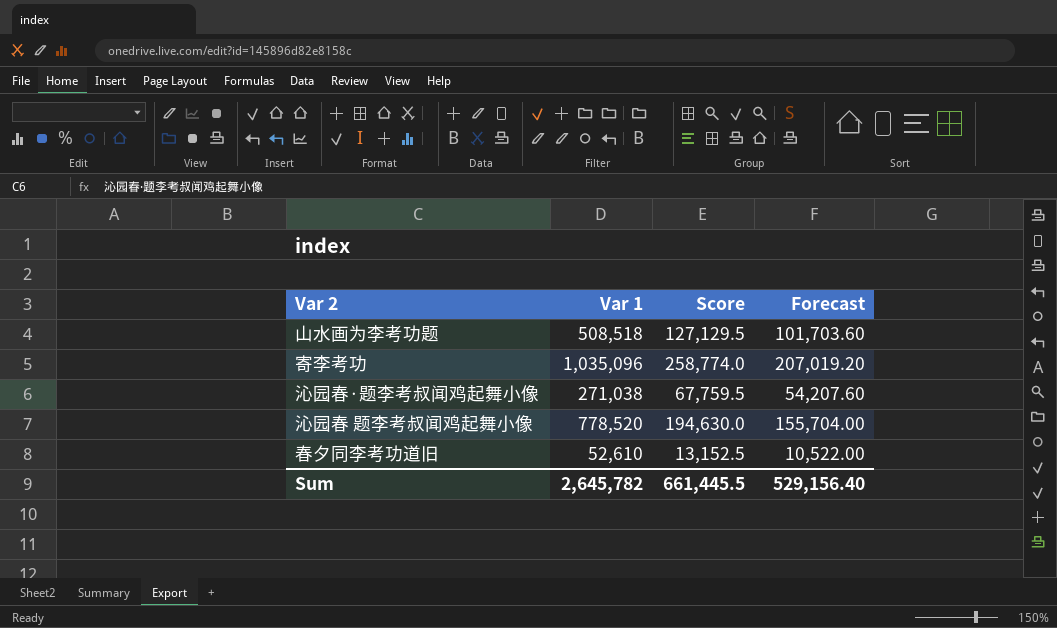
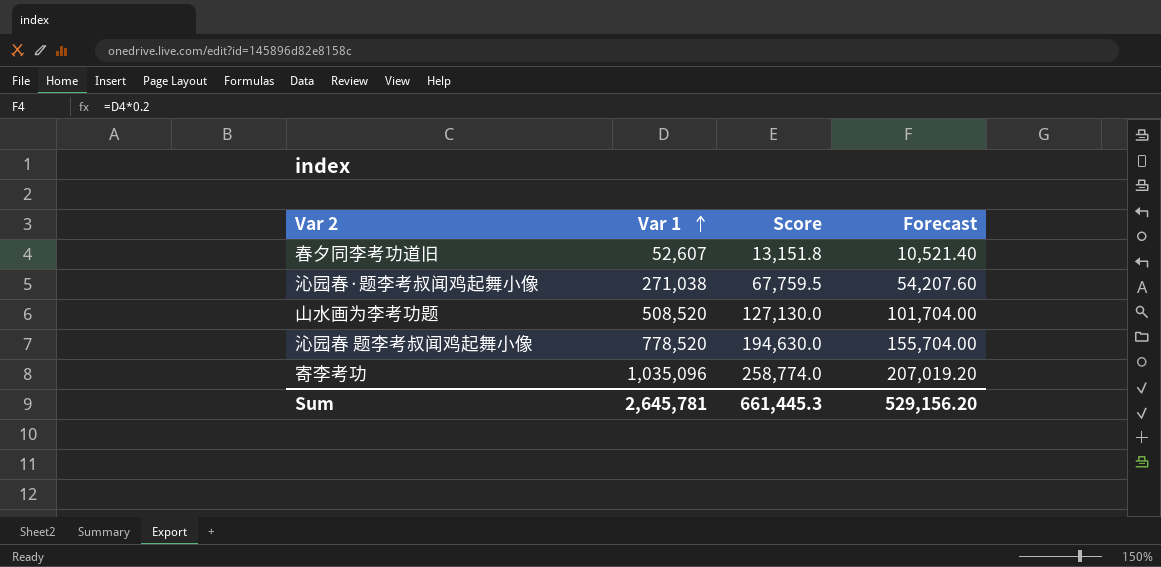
row order: none -> Var 1 ascending
春夕同李考功道旧 | Var 1: 52,610 -> 52,607
春夕同李考功道旧 | Score: 13,152.5 -> 13,151.8
春夕同李考功道旧 | Forecast: 10,522.00 -> 10,521.40
山水画为李考功题 | Var 1: 508,518 -> 508,520
山水画为李考功题 | Score: 127,129.5 -> 127,130.0
山水画为李考功题 | Forecast: 101,703.60 -> 101,704.00
Sum | Var 1: 2,645,782 -> 2,645,781
Sum | Score: 661,445.5 -> 661,445.3
Sum | Forecast: 529,156.40 -> 529,156.20

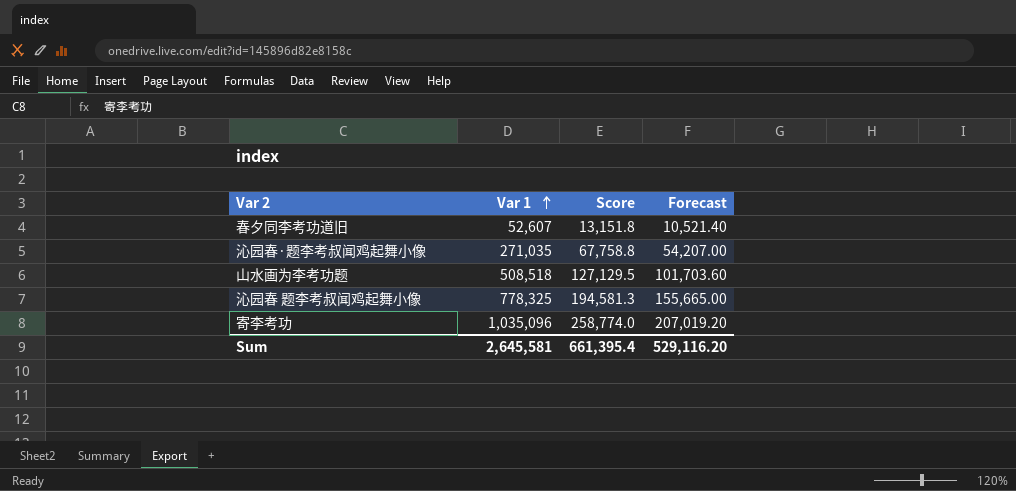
沁园春·题李考叔闻鸡起舞小像 | Var 1: 271,038 -> 271,035
沁园春·题李考叔闻鸡起舞小像 | Score: 67,759.5 -> 67,758.8
沁园春·题李考叔闻鸡起舞小像 | Forecast: 54,207.60 -> 54,207.00
山水画为李考功题 | Var 1: 508,520 -> 508,518
山水画为李考功题 | Score: 127,130.0 -> 127,129.5
山水画为李考功题 | Forecast: 101,704.00 -> 101,703.60
沁园春 题李考叔闻鸡起舞小像 | Var 1: 778,520 -> 778,325
沁园春 题李考叔闻鸡起舞小像 | Score: 194,630.0 -> 194,581.3
沁园春 题李考叔闻鸡起舞小像 | Forecast: 155,704.00 -> 155,665.00
Sum | Var 1: 2,645,781 -> 2,645,581
Sum | Score: 661,445.3 -> 661,395.4
Sum | Forecast: 529,156.20 -> 529,116.20

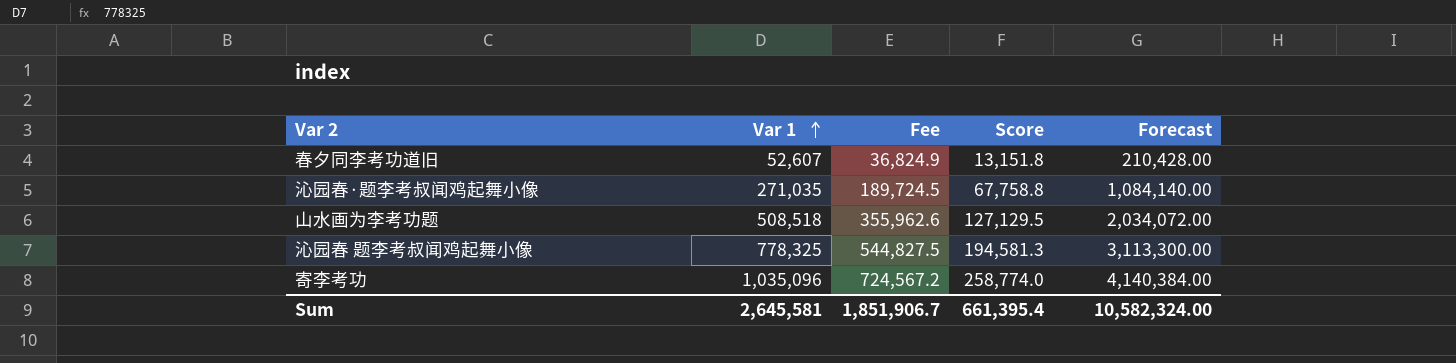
column Fee | formula: none -> [Var 1] * 0.7
column Forecast | formula: [Var 1] * 0.2 -> [Var 1] * 4
Sum | Forecast: 529,116.20 -> 10,582,324.00

